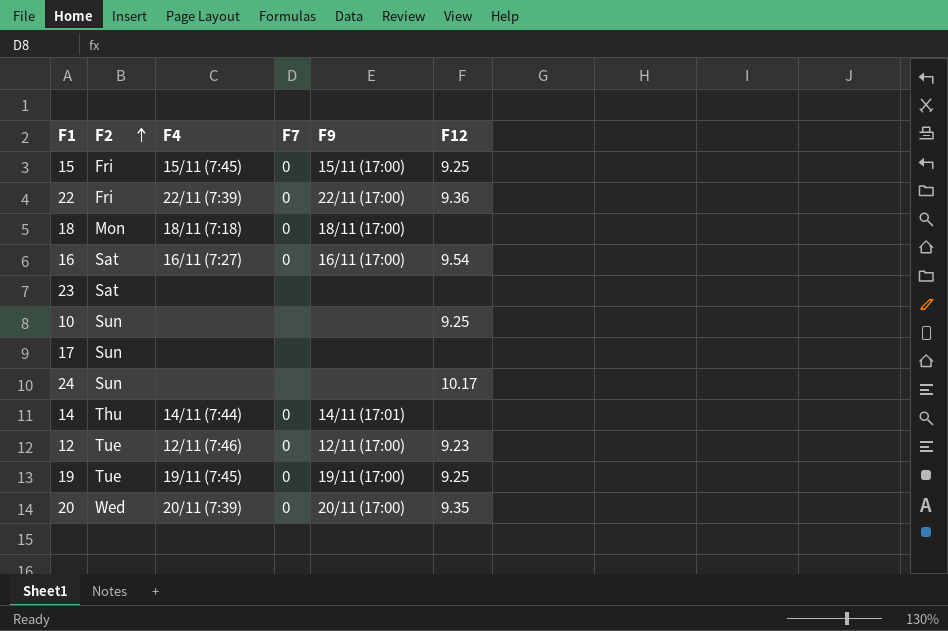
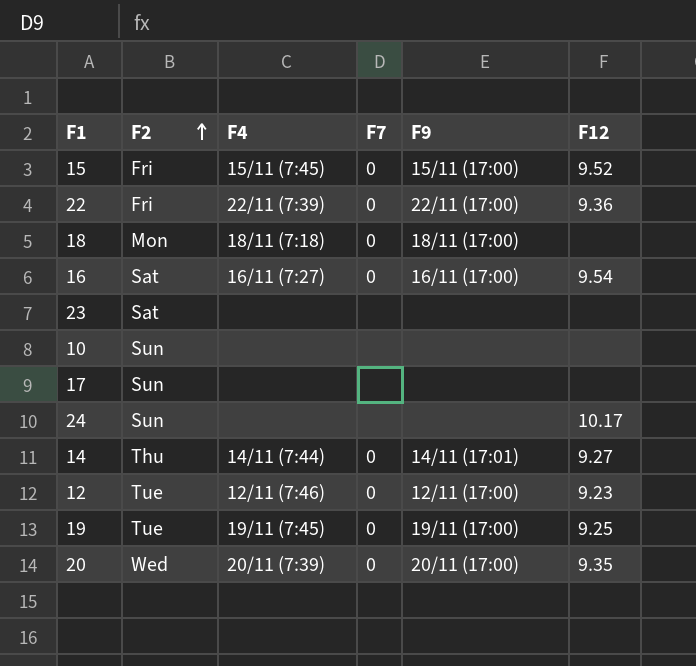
15 | F12: 9.25 -> 9.52
10 | F12: 9.25 -> none
14 | F12: none -> 9.27

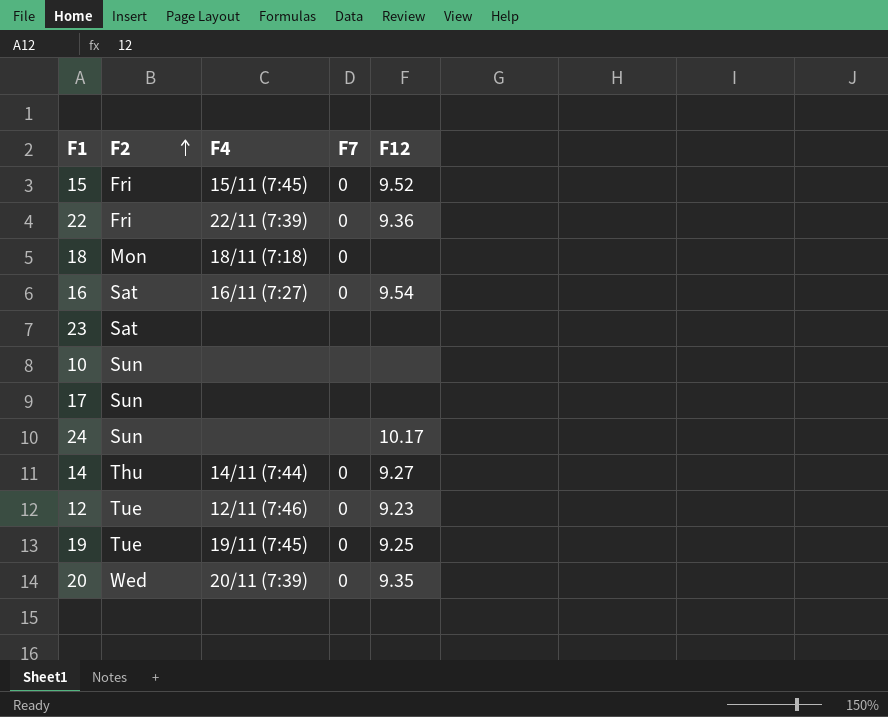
column F9 | position: 5 -> none

